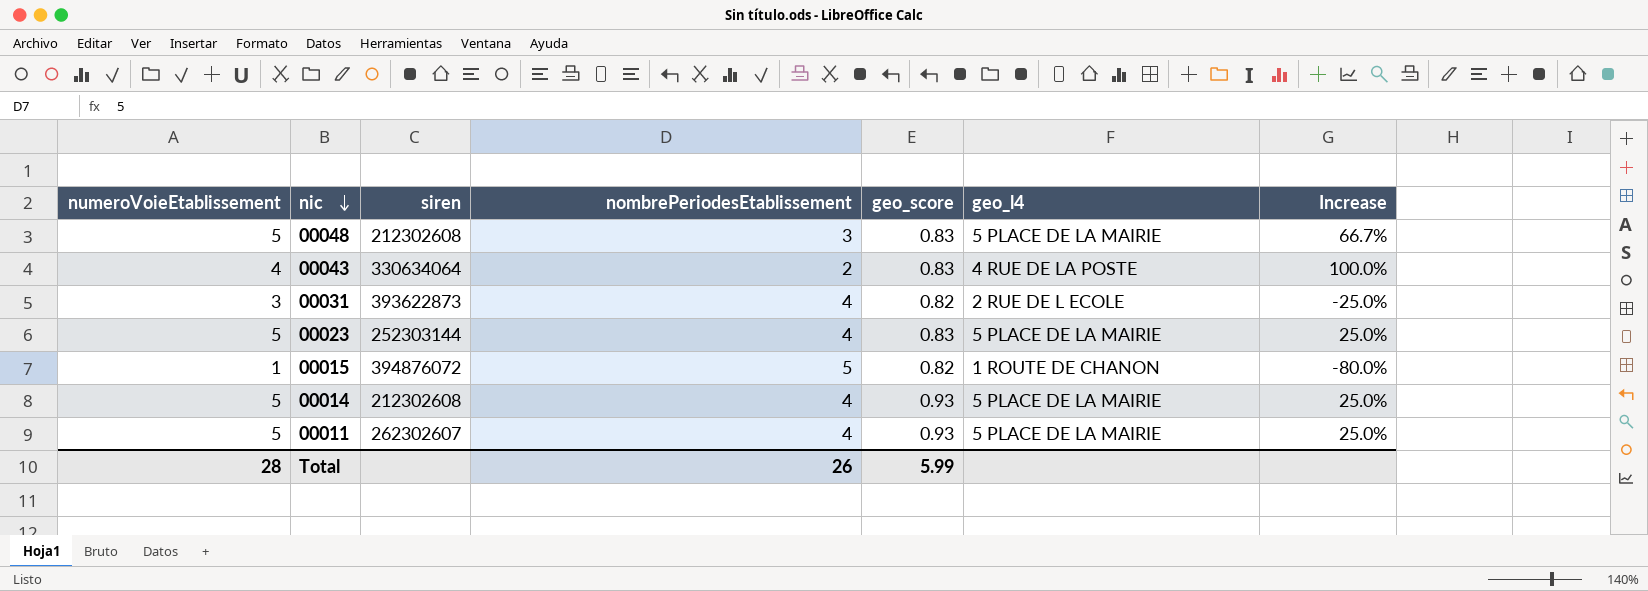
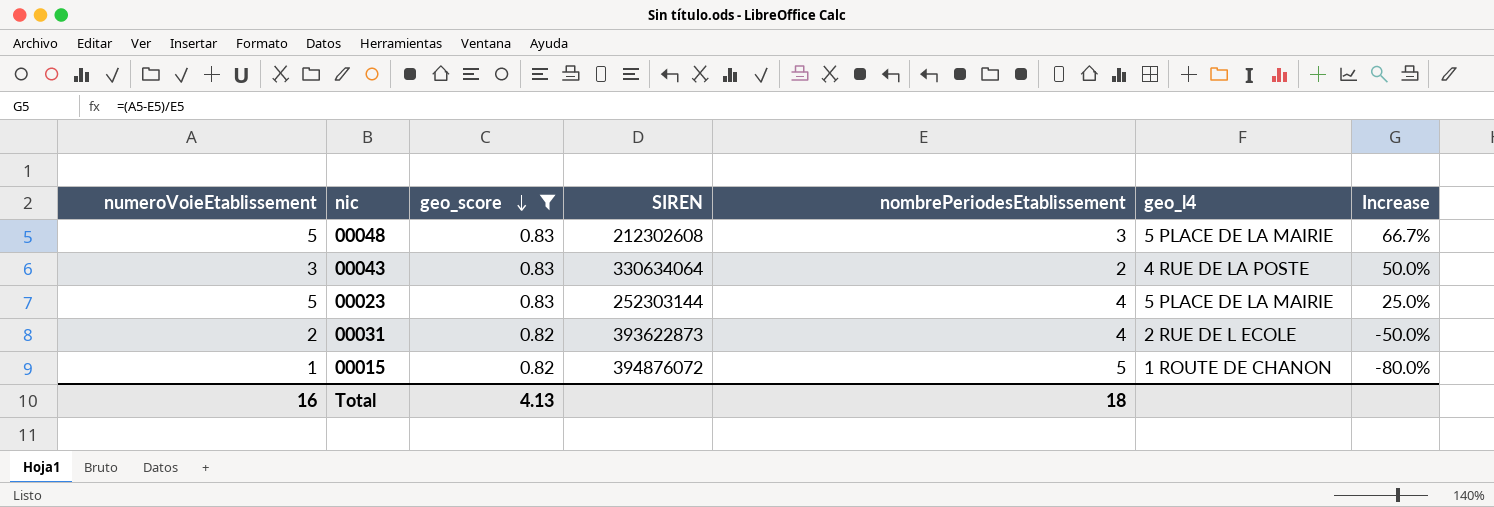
filter: none -> geo_score != 0.93
row order: nic descending -> geo_score descending
column geo_score | position: 5 -> 3
column name: siren -> SIREN
00043 | numeroVoieEtablissement: 4 -> 3
00043 | Increase: 100.0% -> 50.0%
00031 | numeroVoieEtablissement: 3 -> 2
00031 | Increase: -25.0% -> -50.0%
Total | numeroVoieEtablissement: 28 -> 16
Total | geo_score: 5.99 -> 4.13
Total | nombrePeriodesEtablissement: 26 -> 18

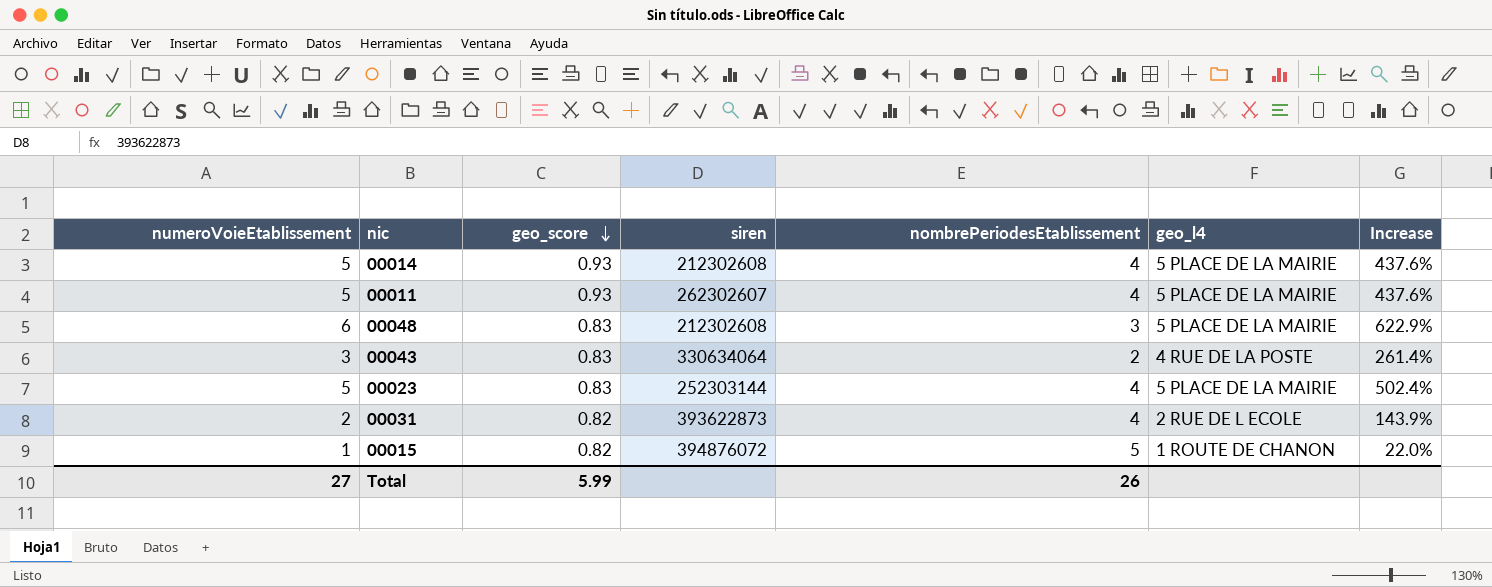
filter: geo_score != 0.93 -> none
column name: SIREN -> siren
column Increase | formula: ([numeroVoieEtablissement] - [nombrePeriodesEtablissement]) / [nombrePeriodesEtablissement] -> ([numeroVoieEtablissement] - [geo_score]) / [geo_score]
00048 | numeroVoieEtablissement: 5 -> 6
Total | numeroVoieEtablissement: 16 -> 27
Total | geo_score: 4.13 -> 5.99
Total | nombrePeriodesEtablissement: 18 -> 26

